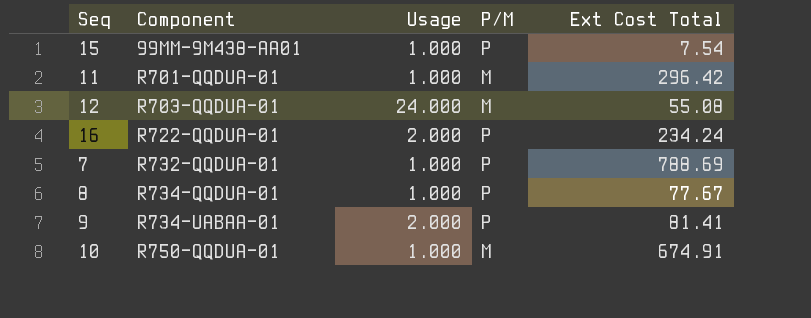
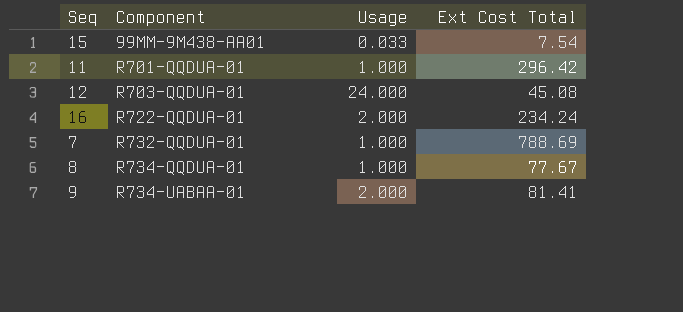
column P/M | position: 4 -> none
row 10: R750-QQDUA-01 | 1.000 | M | 674.91 -> none
15 | Usage: 1.000 -> 0.033
12 | Ext Cost Total: 55.08 -> 45.08

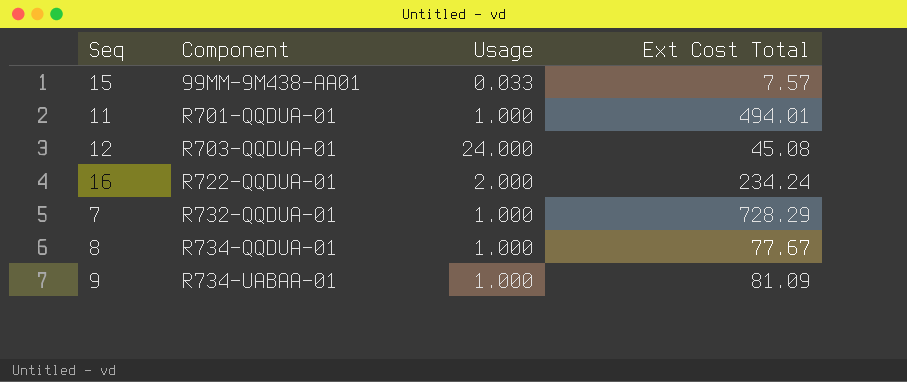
15 | Ext Cost Total: 7.54 -> 7.57
11 | Ext Cost Total: 296.42 -> 494.01
7 | Ext Cost Total: 788.69 -> 728.29
9 | Usage: 2.000 -> 1.000
9 | Ext Cost Total: 81.41 -> 81.09

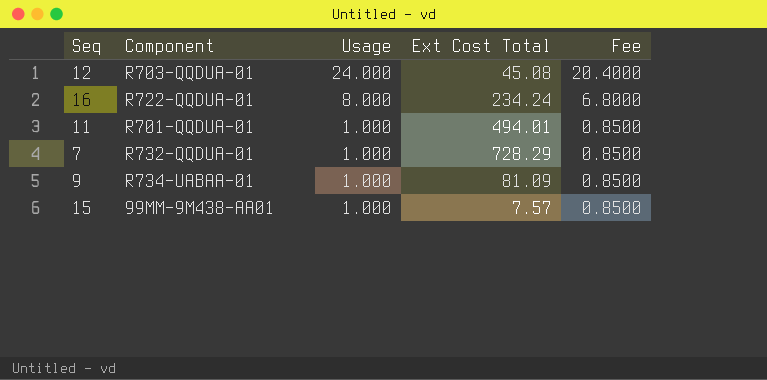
row order: Component ascending -> Usage descending
column Fee | formula: none -> [Usage] * 0.85
row 8: R734-QQDUA-01 | 1.000 | 77.67 -> none
16 | Usage: 2.000 -> 8.000
15 | Usage: 0.033 -> 1.000

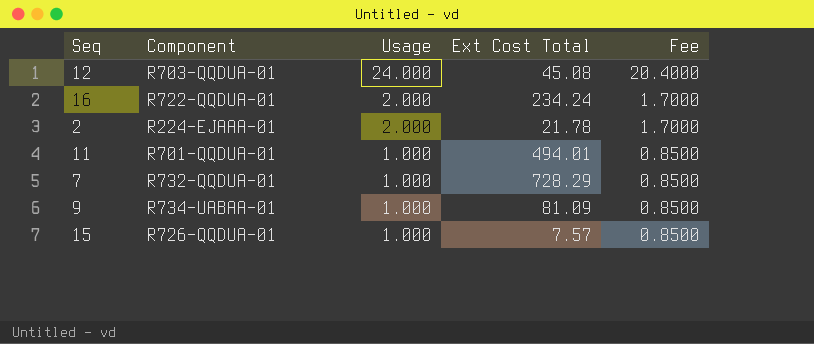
16 | Usage: 8.000 -> 2.000
16 | Fee: 6.8000 -> 1.7000
row 2: none -> R224-EJAAA-01 | 2.000 | 21.78 | 1.7000
15 | Component: 99MM-9M438-AA01 -> R726-QQDUA-01

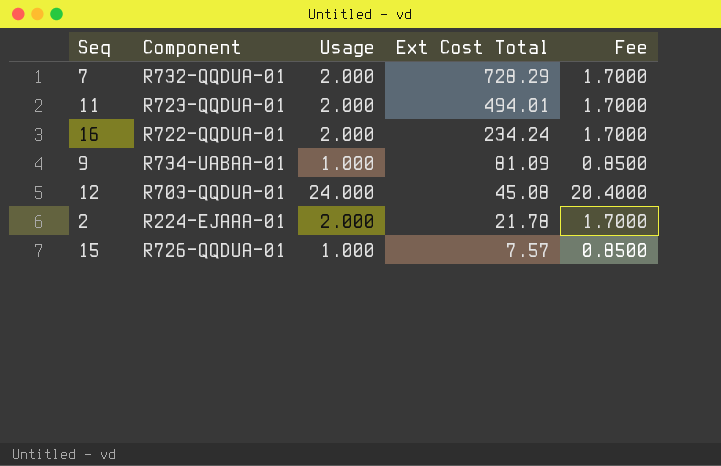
row order: Usage descending -> Ext Cost Total descending
7 | Usage: 1.000 -> 2.000
7 | Fee: 0.8500 -> 1.7000
11 | Component: R701-QQDUA-01 -> R723-QQDUA-01
11 | Usage: 1.000 -> 2.000
11 | Fee: 0.8500 -> 1.7000

